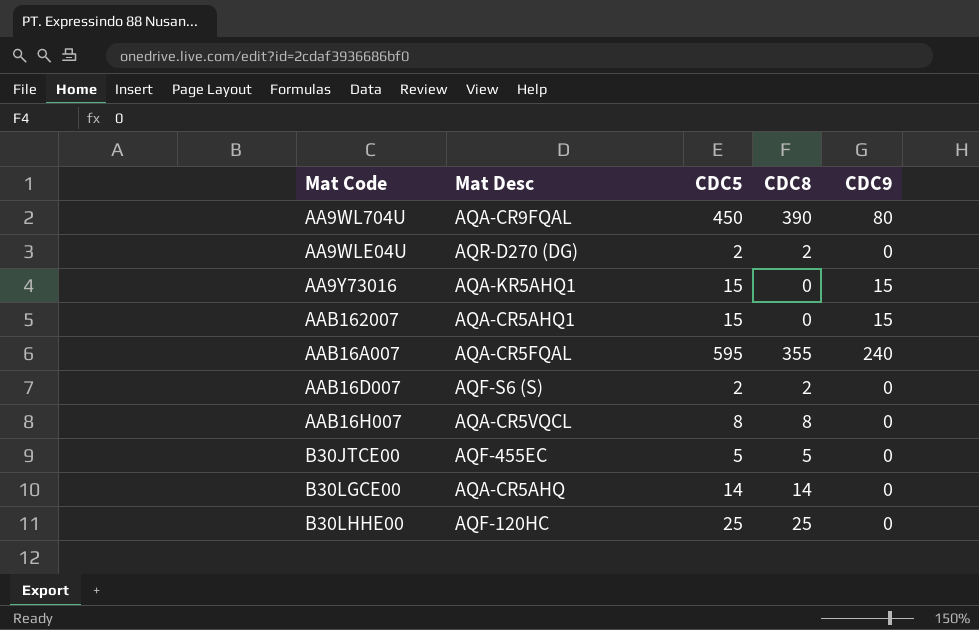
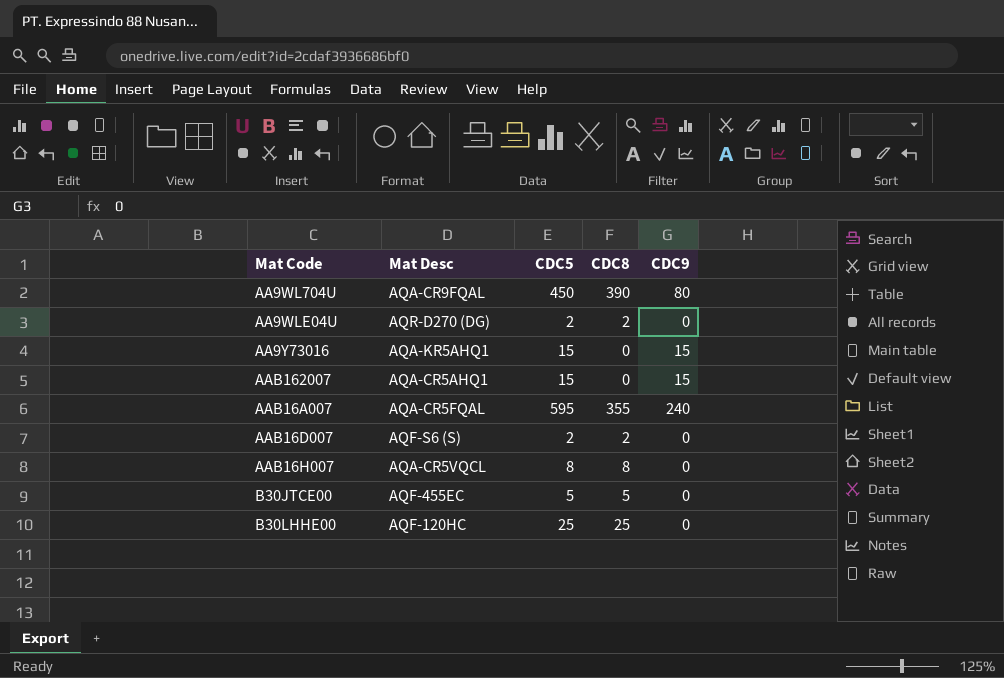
row B30LGCE00: AQA-CR5AHQ | 14 | 14 | 0 -> none

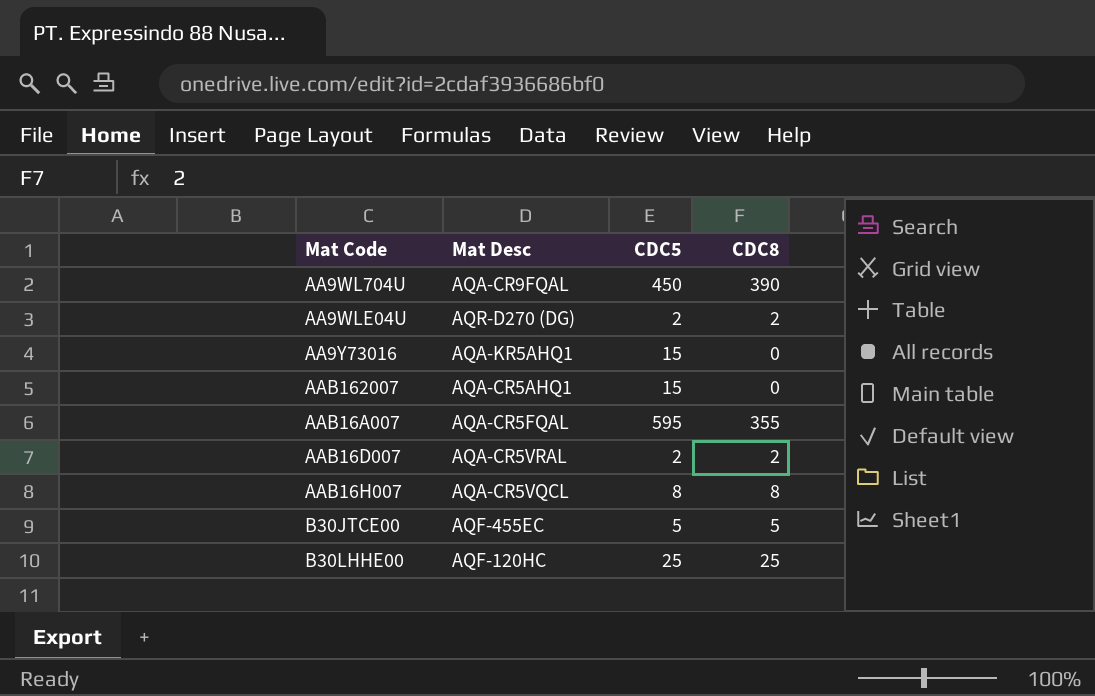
column CDC9 | position: 5 -> none
AAB16D007 | Mat Desc: AQF-S6 (S) -> AQA-CR5VRAL

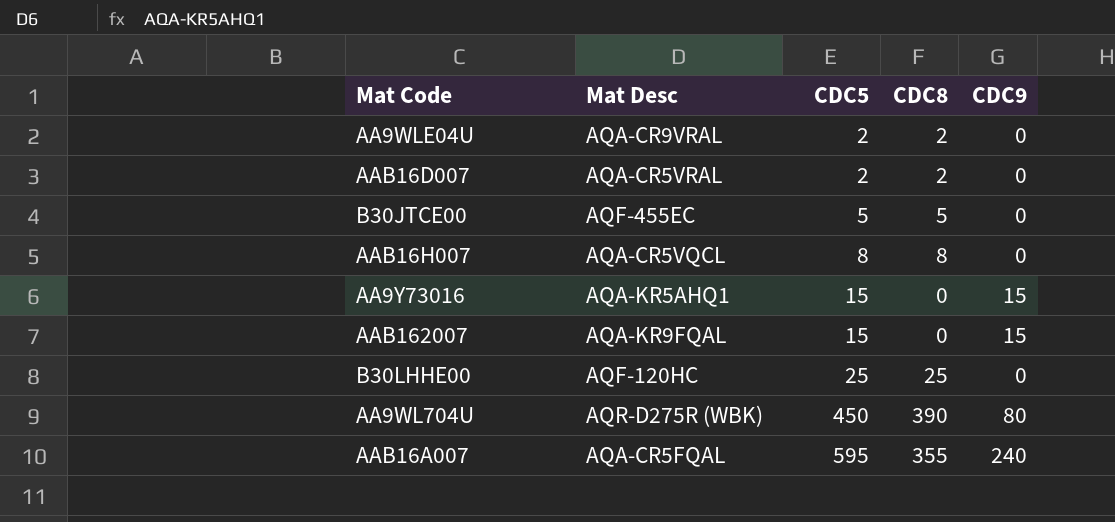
row order: none -> CDC5 ascending
column CDC9 | position: none -> 5
AA9WLE04U | Mat Desc: AQR-D270 (DG) -> AQA-CR9VRAL
AAB162007 | Mat Desc: AQA-CR5AHQ1 -> AQA-KR9FQAL
AA9WL704U | Mat Desc: AQA-CR9FQAL -> AQR-D275R (WBK)

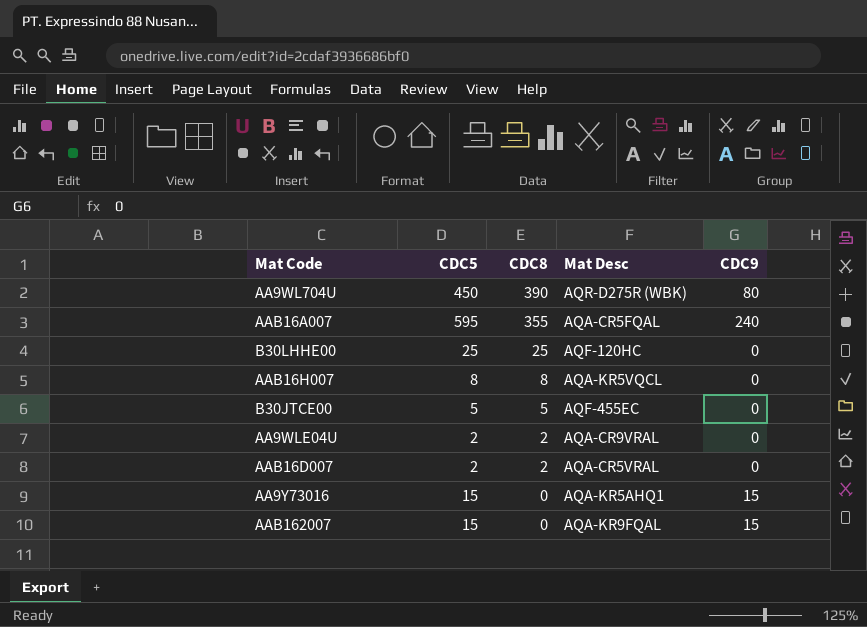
row order: CDC5 ascending -> CDC8 descending
column Mat Desc | position: 2 -> 4
AAB16H007 | Mat Desc: AQA-CR5VQCL -> AQA-KR5VQCL

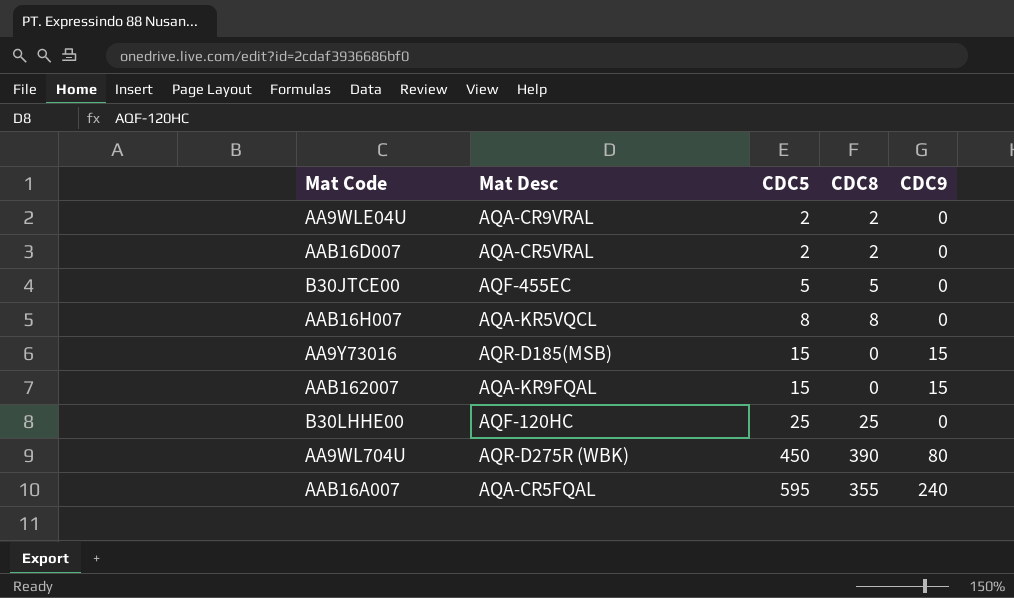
row order: CDC8 descending -> CDC5 ascending
column Mat Desc | position: 4 -> 2
AA9Y73016 | Mat Desc: AQA-KR5AHQ1 -> AQR-D185(MSB)

